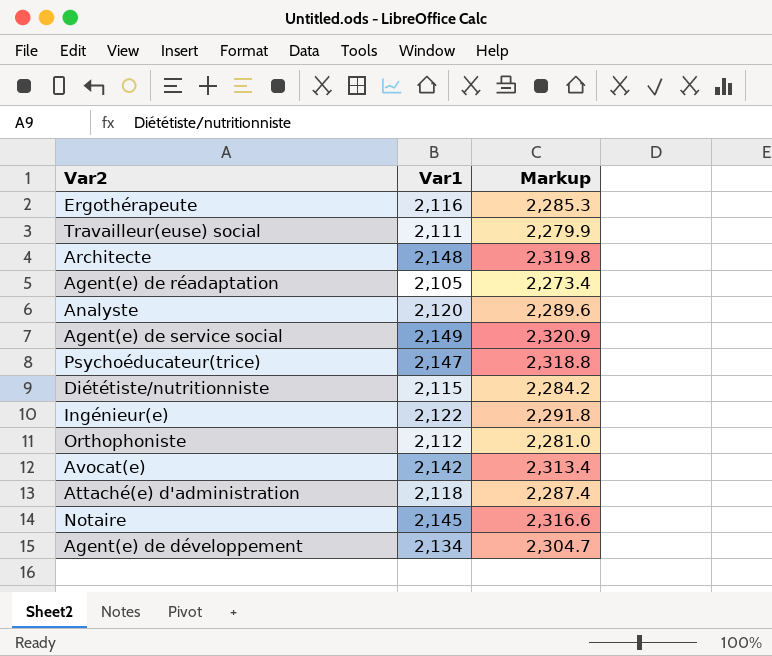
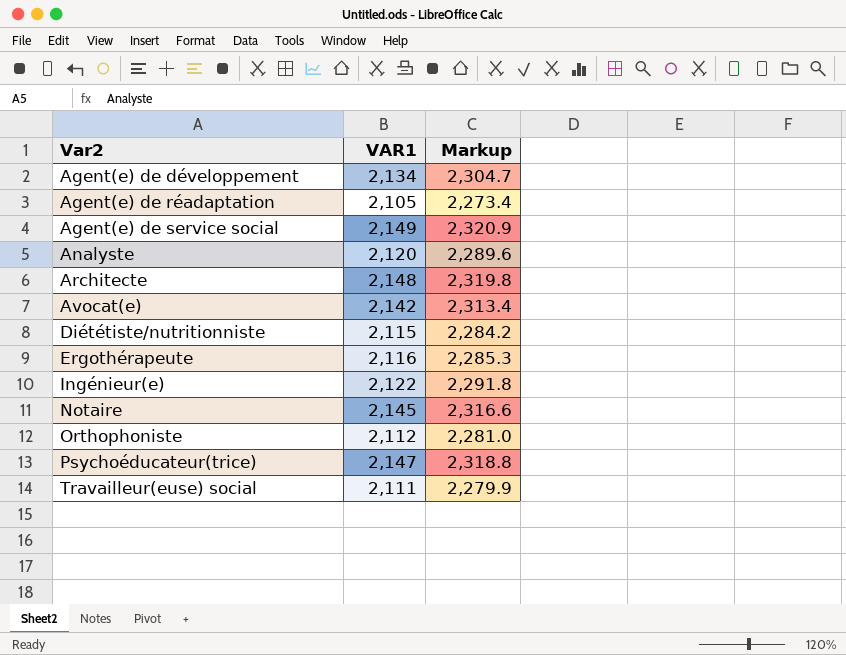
row order: none -> Var2 ascending
column name: Var1 -> VAR1
row Attaché(e) d'administration: 2,118 | 2,287.4 -> none

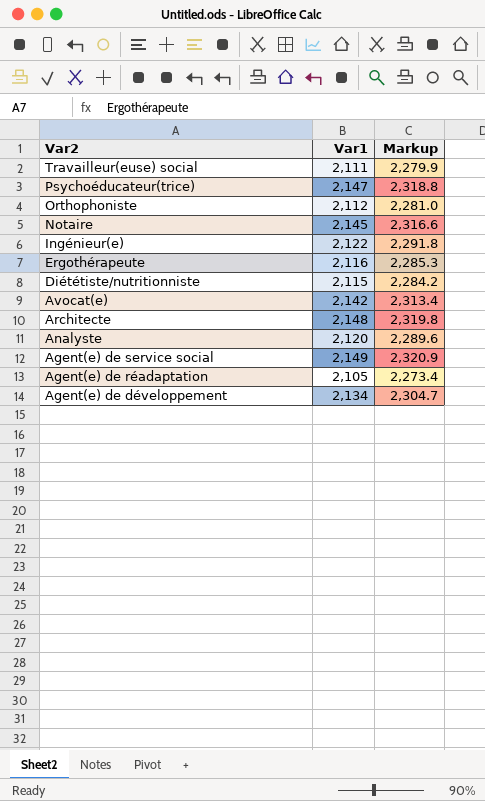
row order: Var2 ascending -> Var2 descending
column name: VAR1 -> Var1

